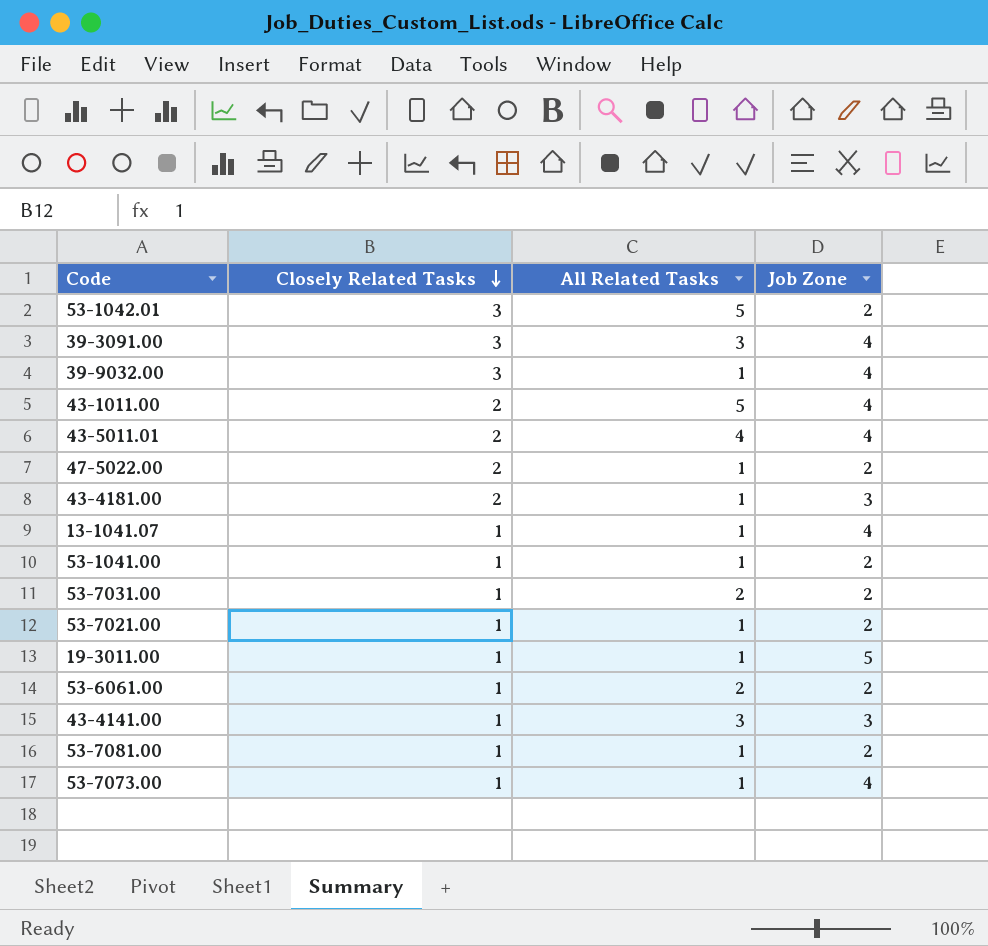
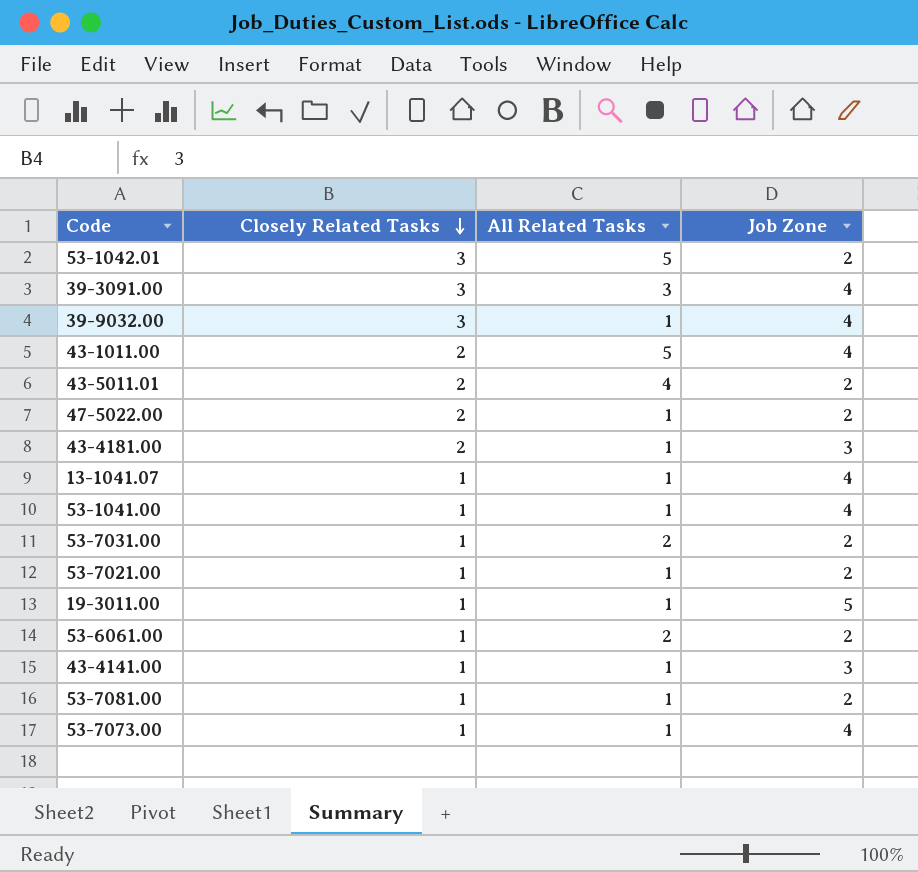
43-5011.01 | Job Zone: 4 -> 2
53-1041.00 | Job Zone: 2 -> 4
43-4141.00 | All Related Tasks: 3 -> 1

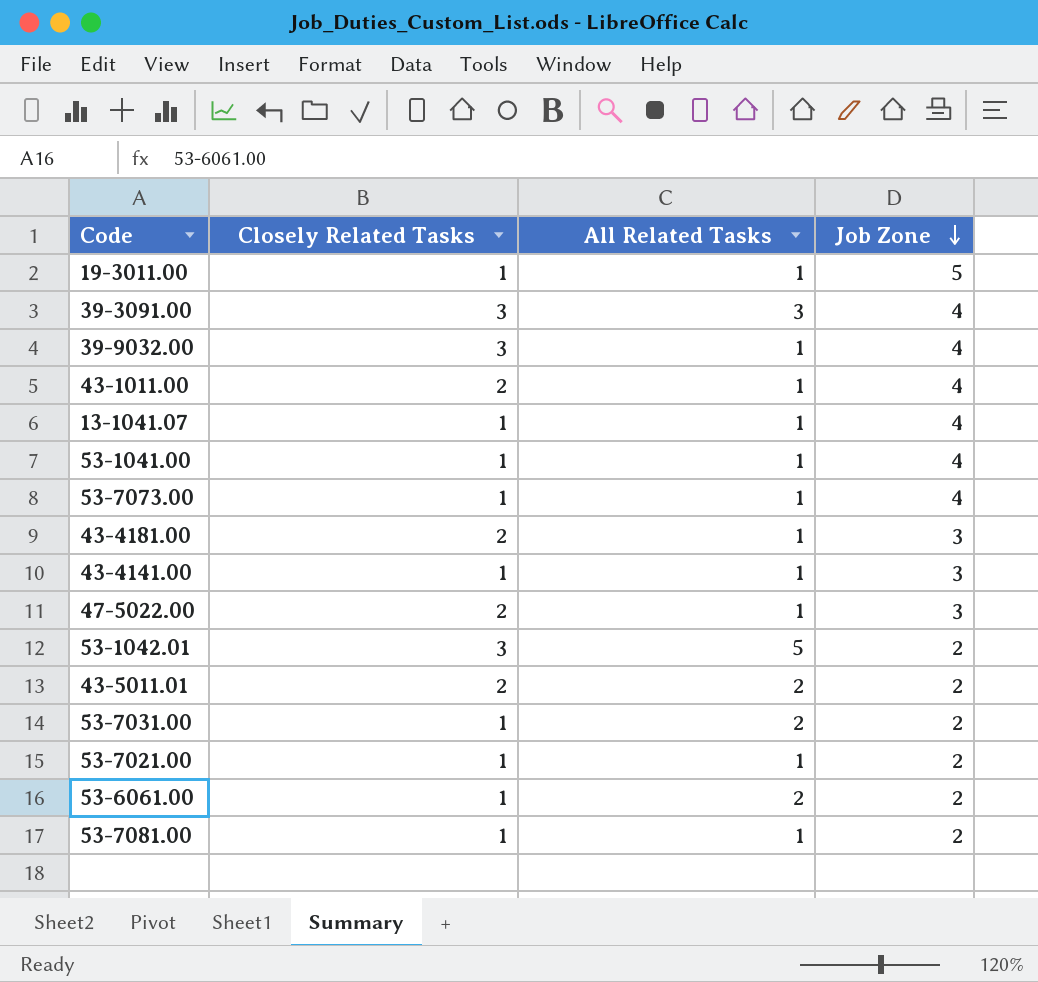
row order: Closely Related Tasks descending -> Job Zone descending
43-1011.00 | All Related Tasks: 5 -> 1
47-5022.00 | Job Zone: 2 -> 3
43-5011.01 | All Related Tasks: 4 -> 2

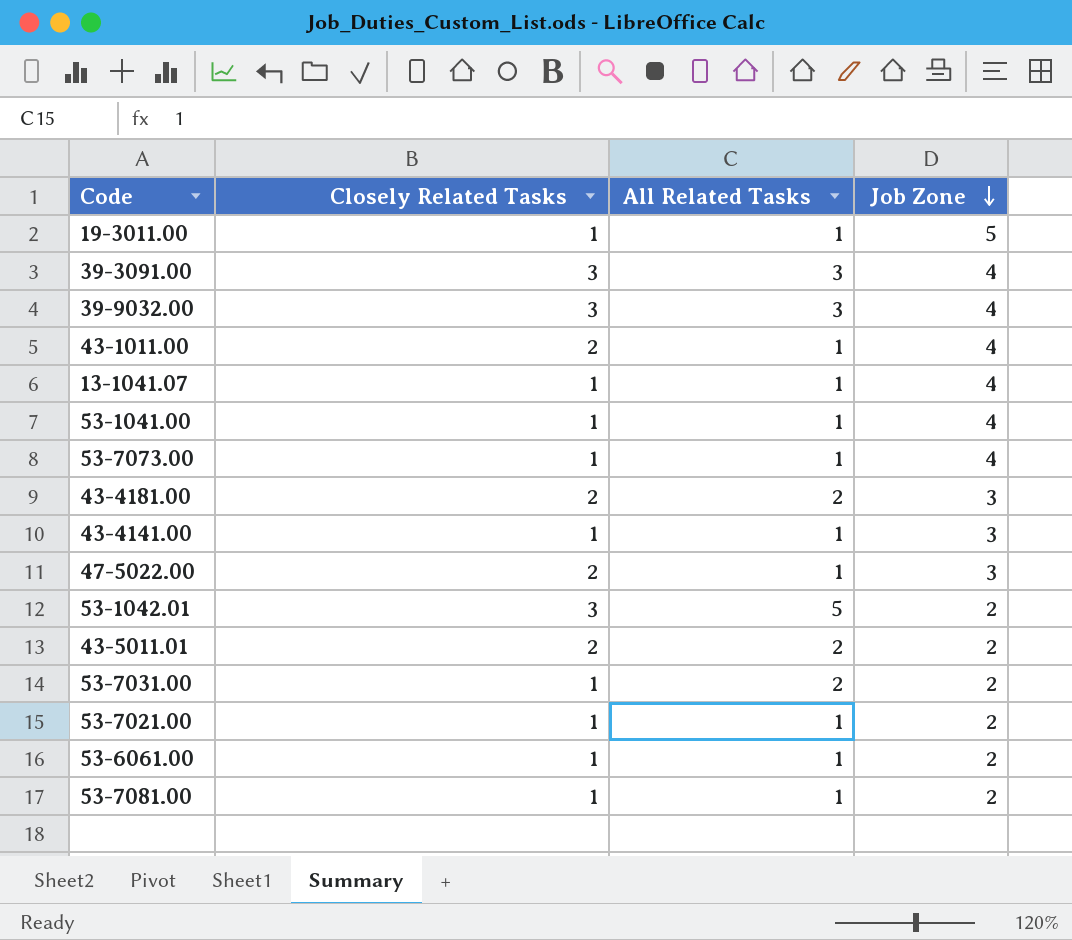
39-9032.00 | All Related Tasks: 1 -> 3
43-4181.00 | All Related Tasks: 1 -> 2
53-6061.00 | All Related Tasks: 2 -> 1

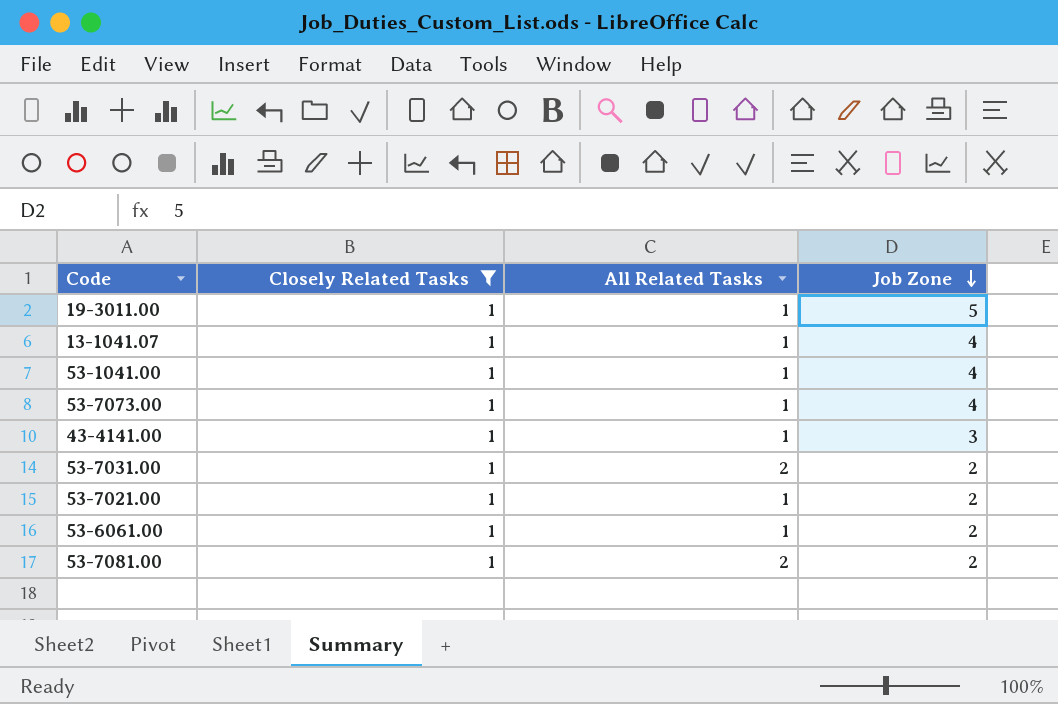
filter: none -> Closely Related Tasks = 1
53-7081.00 | All Related Tasks: 1 -> 2

